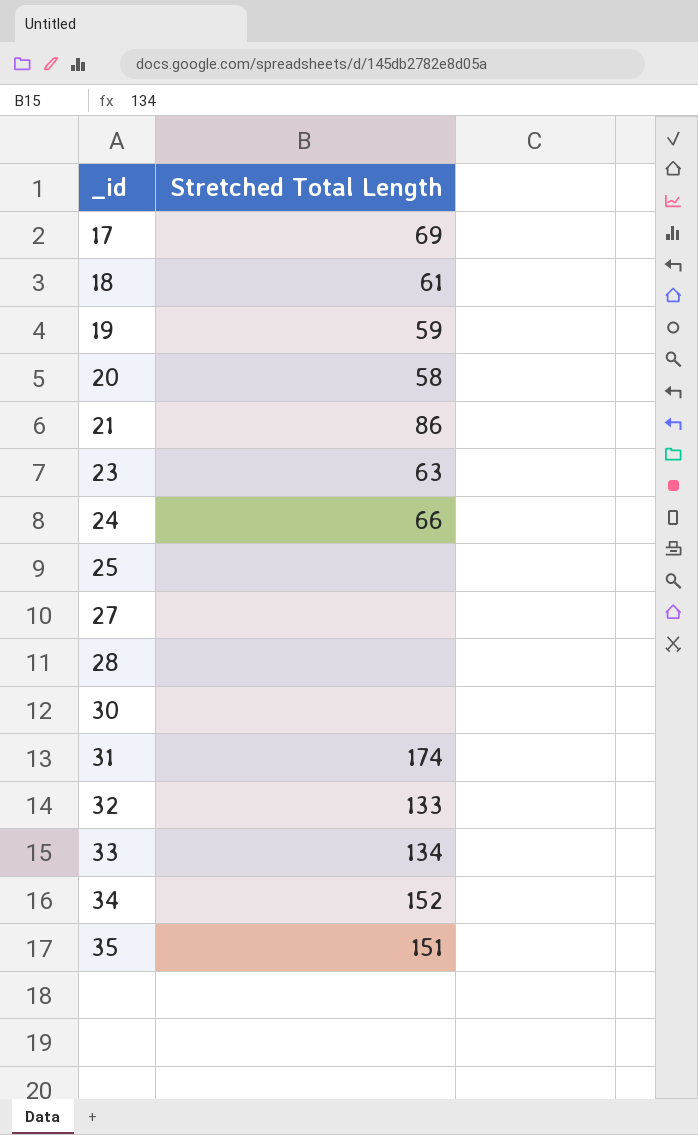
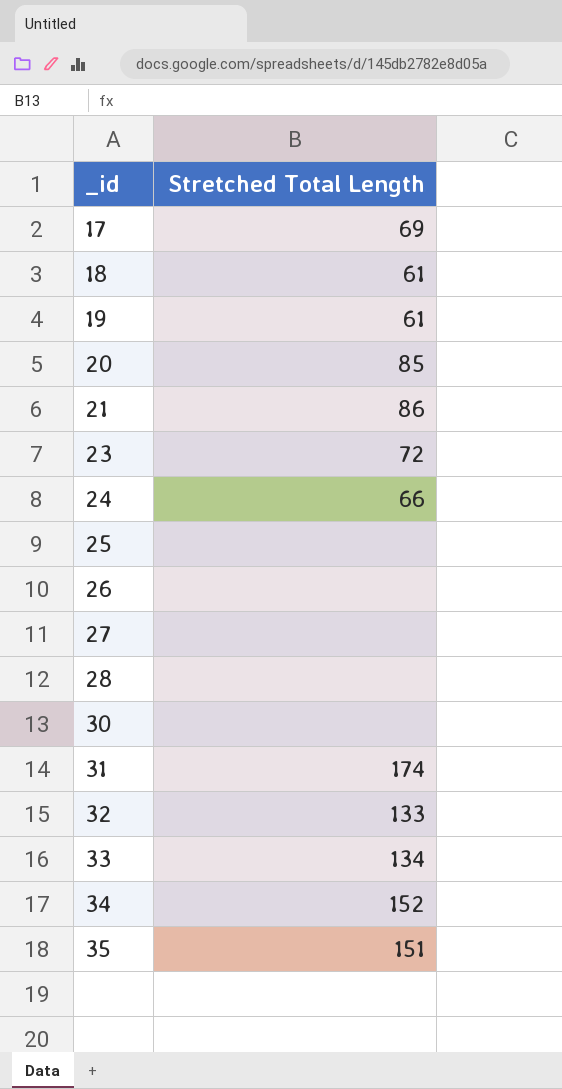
19 | Stretched Total Length: 59 -> 61
20 | Stretched Total Length: 58 -> 85
23 | Stretched Total Length: 63 -> 72
row 26: none -> none

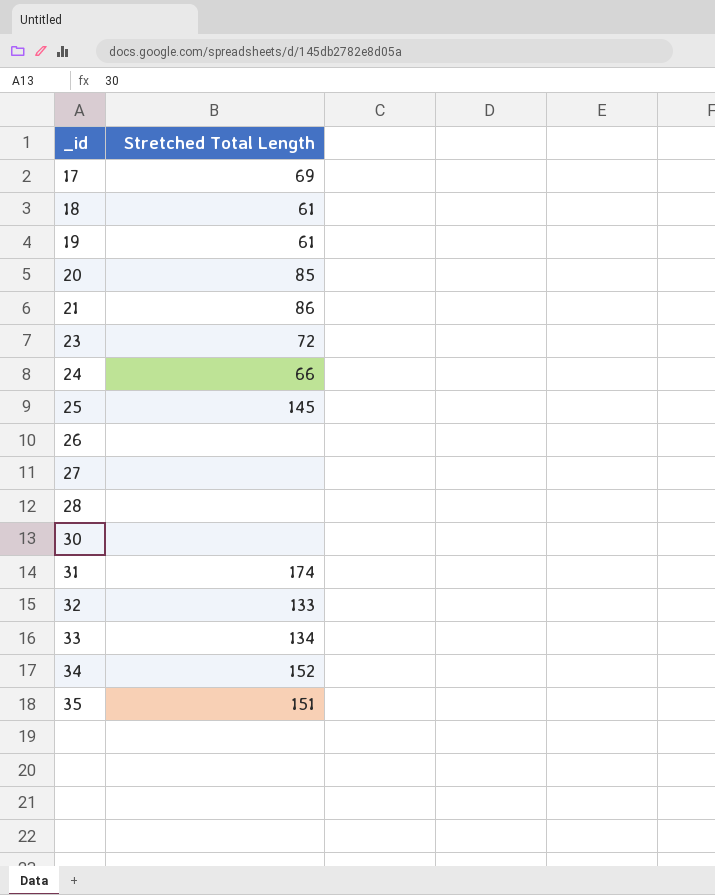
25 | Stretched Total Length: none -> 145

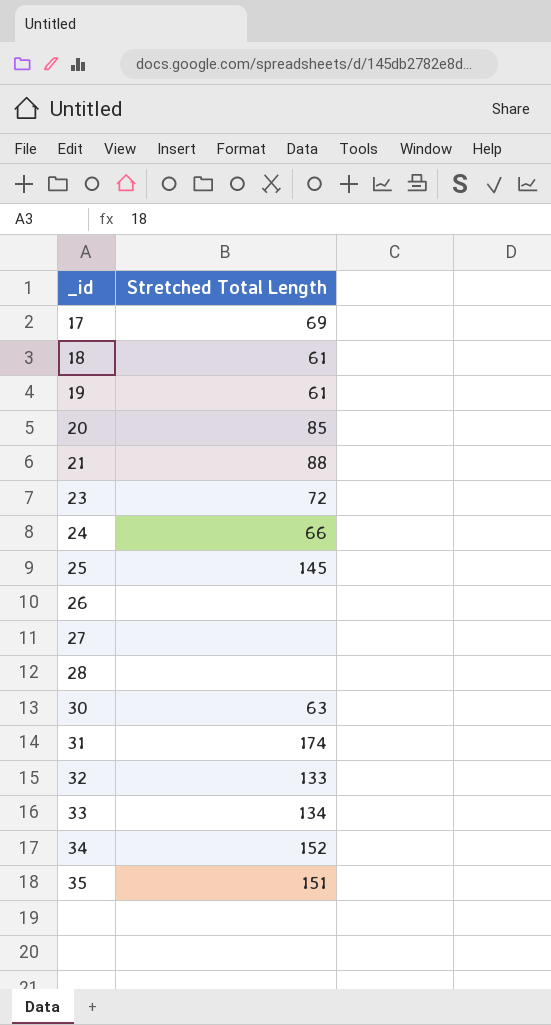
21 | Stretched Total Length: 86 -> 88
30 | Stretched Total Length: none -> 63

